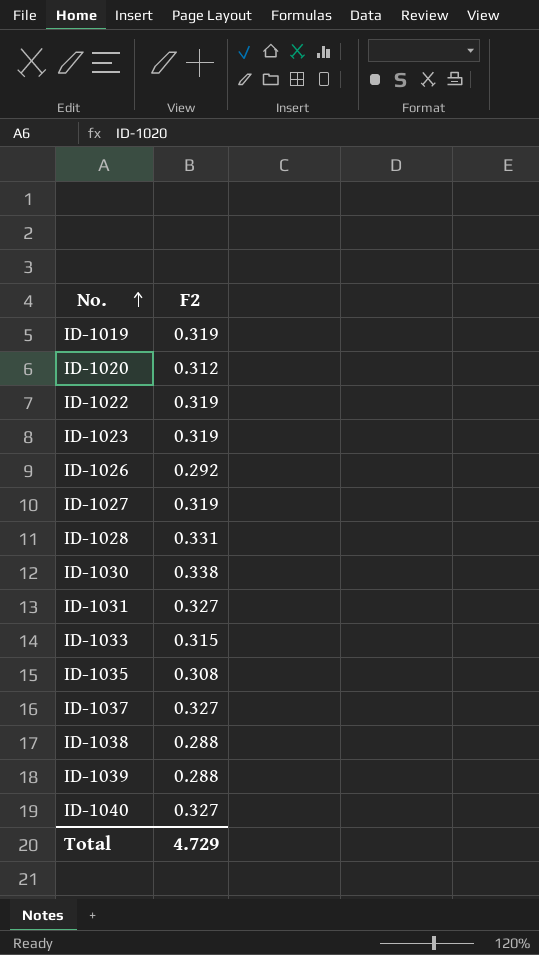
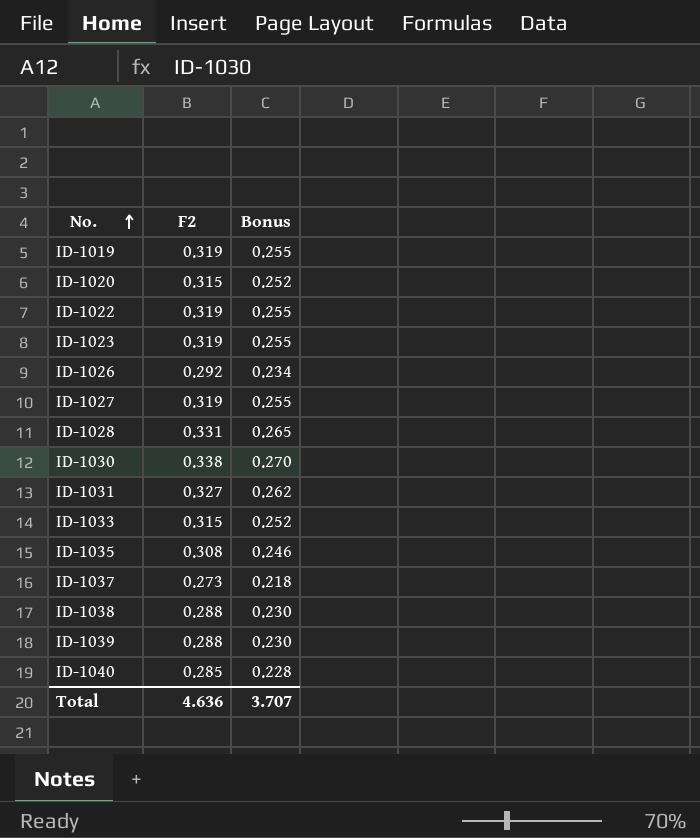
column Bonus | formula: none -> [F2] * 0.8
ID-1020 | F2: 0.312 -> 0.315
ID-1037 | F2: 0.327 -> 0.273
ID-1040 | F2: 0.327 -> 0.285
Total | F2: 4.729 -> 4.636

